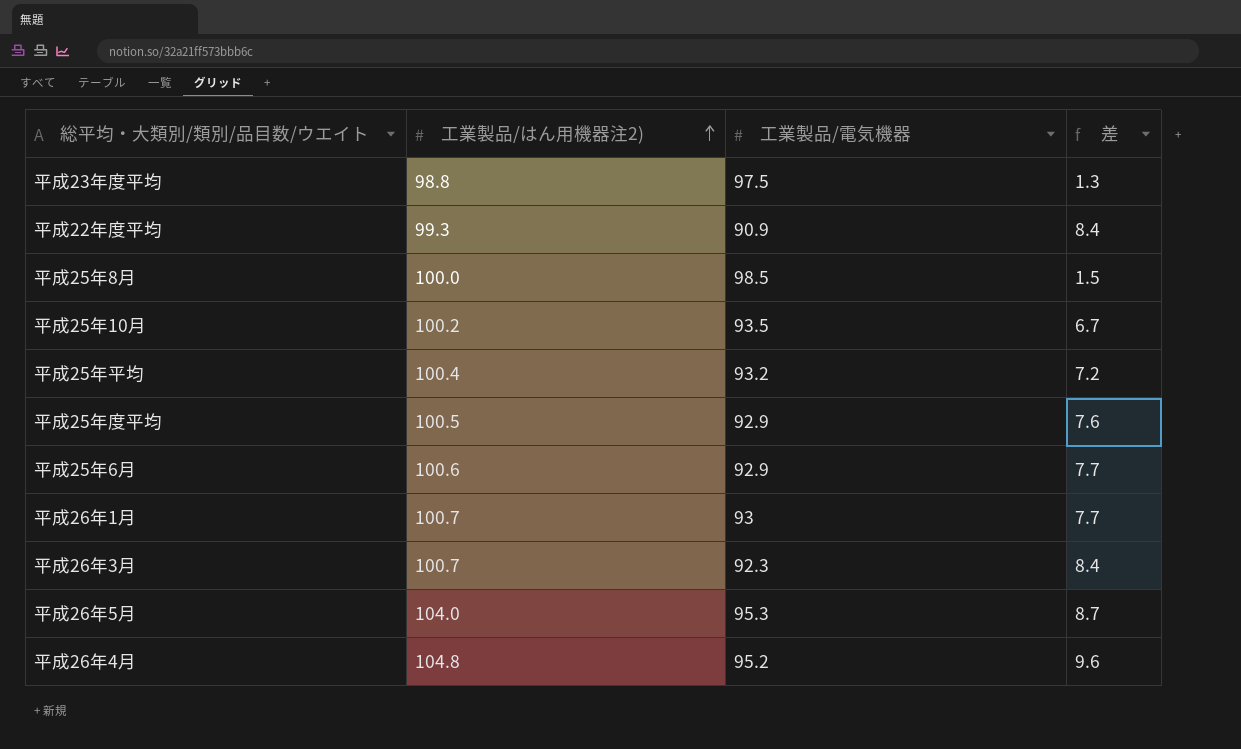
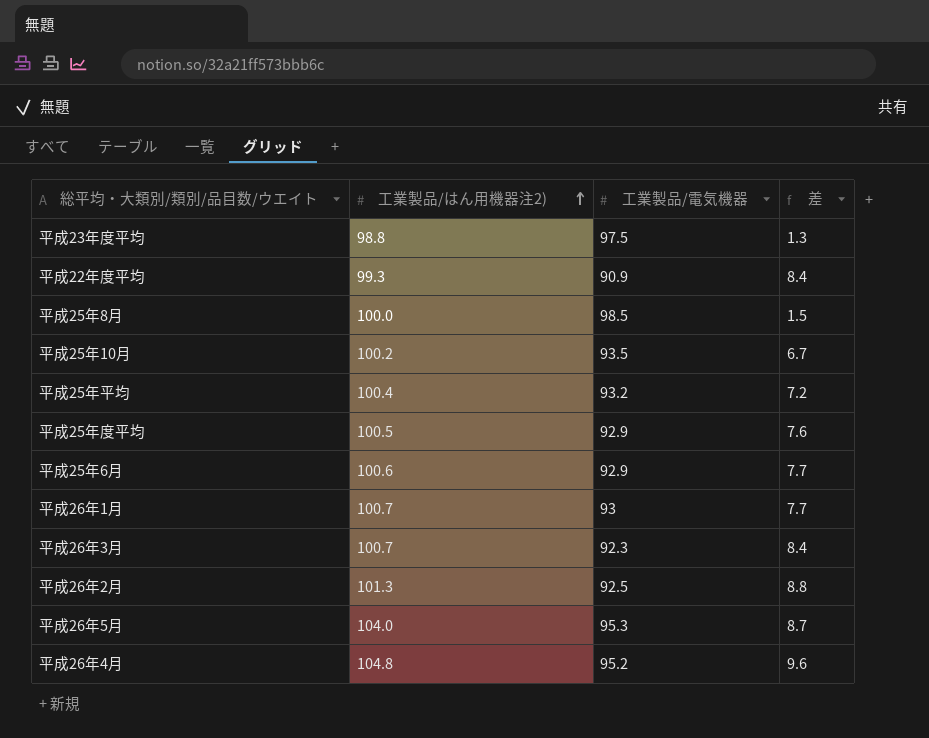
row 平成26年2月: none -> 101.3 | 92.5 | 8.8

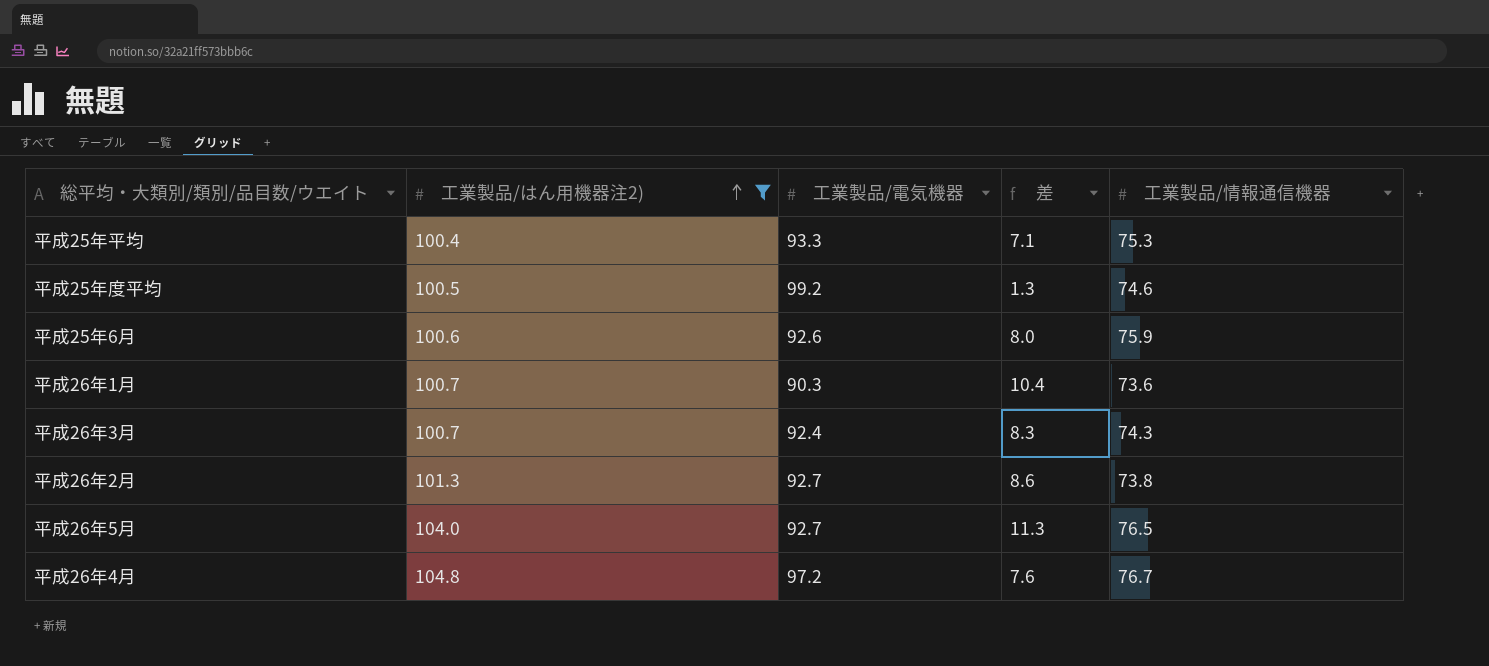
filter: none -> 工業製品/はん用機器注2) >= 100.4
column 工業製品/情報通信機器 | position: none -> 5
平成25年平均 | 工業製品/電気機器: 93.2 -> 93.3
平成25年平均 | 差: 7.2 -> 7.1
平成25年度平均 | 工業製品/電気機器: 92.9 -> 99.2
平成25年度平均 | 差: 7.6 -> 1.3
平成25年6月 | 工業製品/電気機器: 92.9 -> 92.6
平成25年6月 | 差: 7.7 -> 8.0
平成26年1月 | 工業製品/電気機器: 93 -> 90.3
平成26年1月 | 差: 7.7 -> 10.4
平成26年3月 | 工業製品/電気機器: 92.3 -> 92.4
平成26年3月 | 差: 8.4 -> 8.3
平成26年2月 | 工業製品/電気機器: 92.5 -> 92.7
平成26年2月 | 差: 8.8 -> 8.6
平成26年5月 | 工業製品/電気機器: 95.3 -> 92.7
平成26年5月 | 差: 8.7 -> 11.3
平成26年4月 | 工業製品/電気機器: 95.2 -> 97.2
平成26年4月 | 差: 9.6 -> 7.6

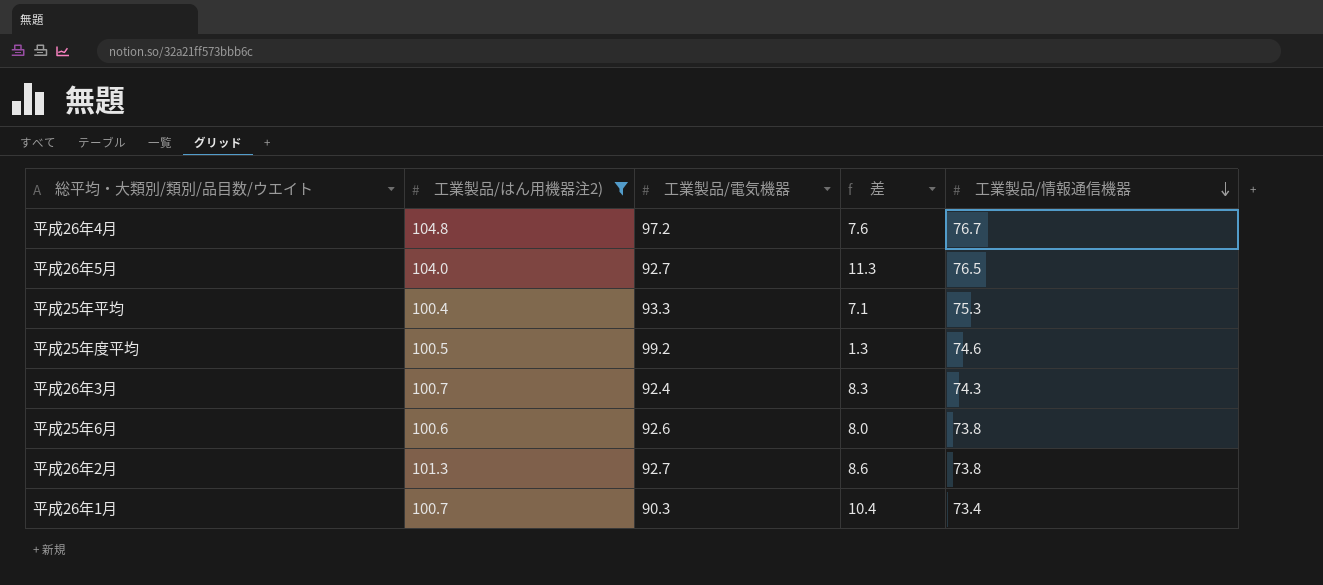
row order: 工業製品/はん用機器注2) ascending -> 工業製品/情報通信機器 descending
平成25年6月 | 工業製品/情報通信機器: 75.9 -> 73.8
平成26年1月 | 工業製品/情報通信機器: 73.6 -> 73.4

